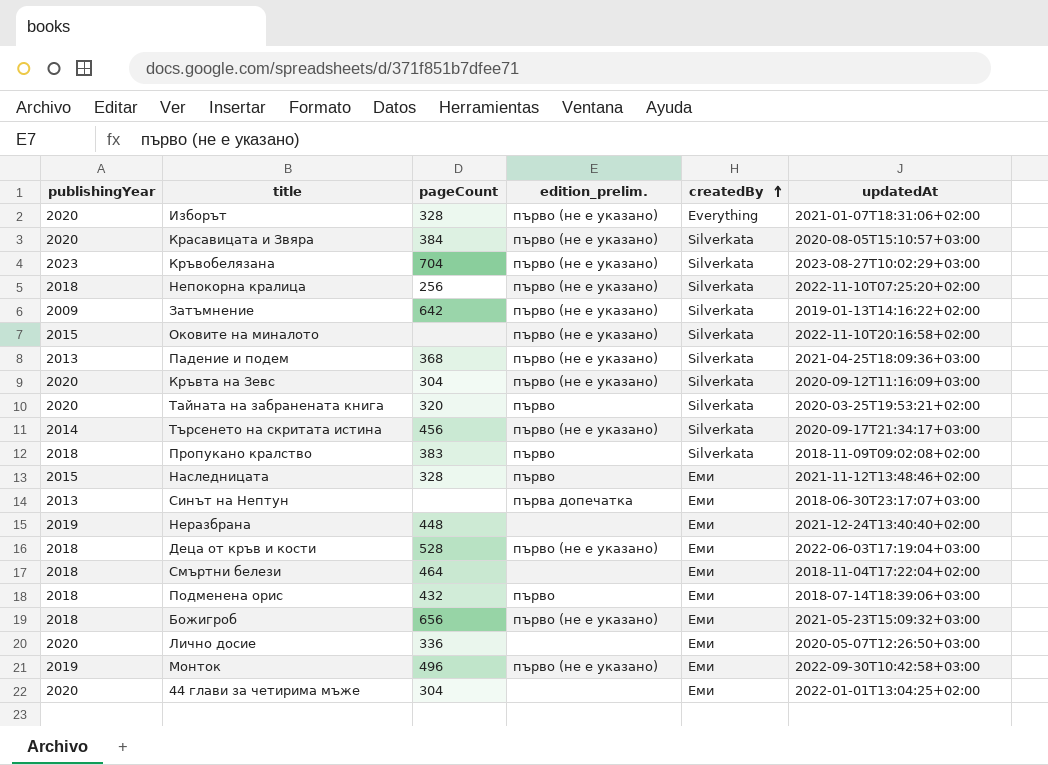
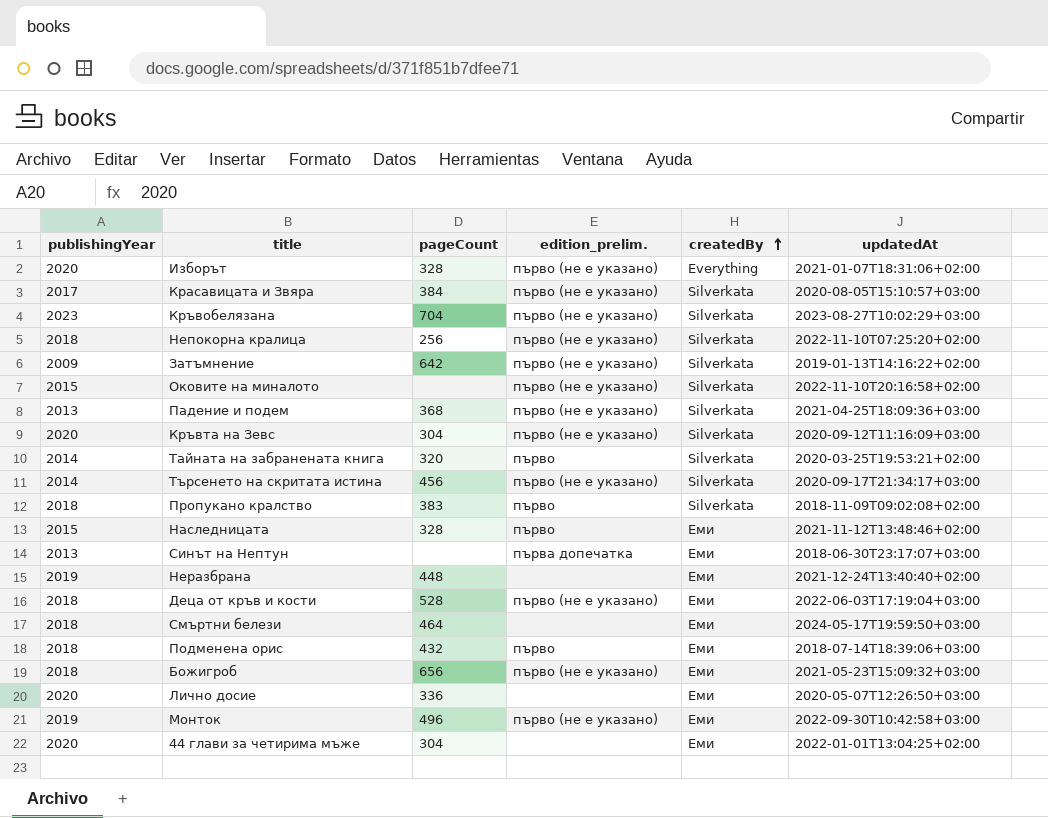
Красавицата и Звяра | publishingYear: 2020 -> 2017
Тайната на забранената книга | publishingYear: 2020 -> 2014
Смъртни белези | updatedAt: 2018-11-04T17:22:04+02:00 -> 2024-05-17T19:59:50+03:00

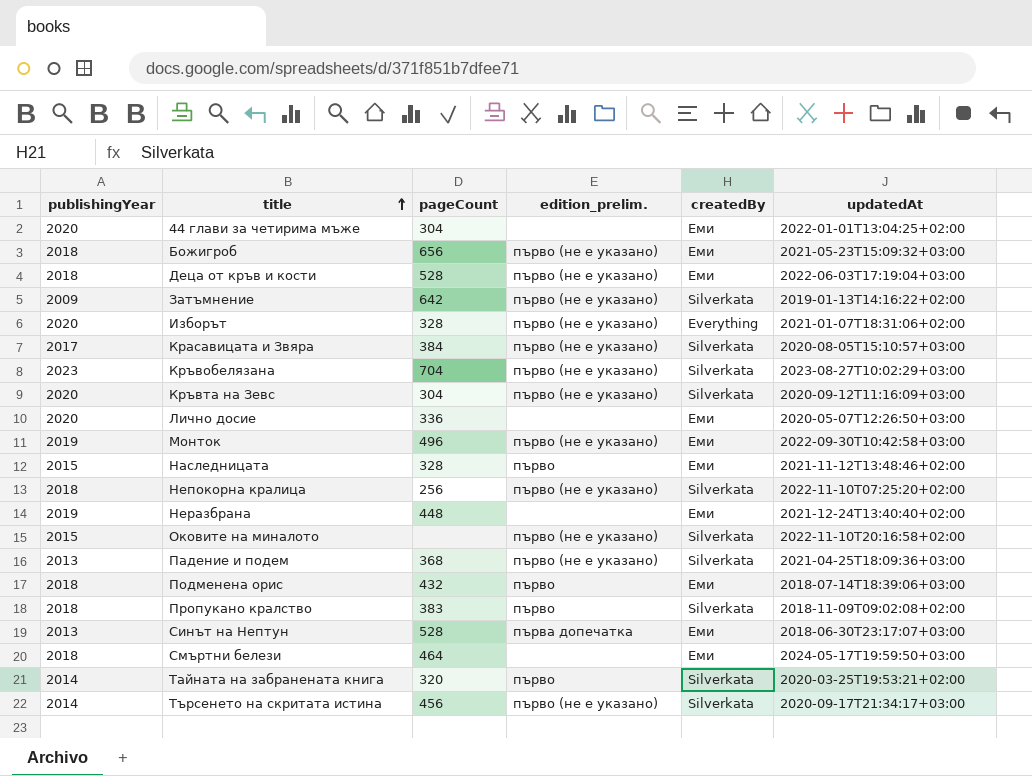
row order: createdBy ascending -> title ascending
Синът на Нептун | pageCount: none -> 528

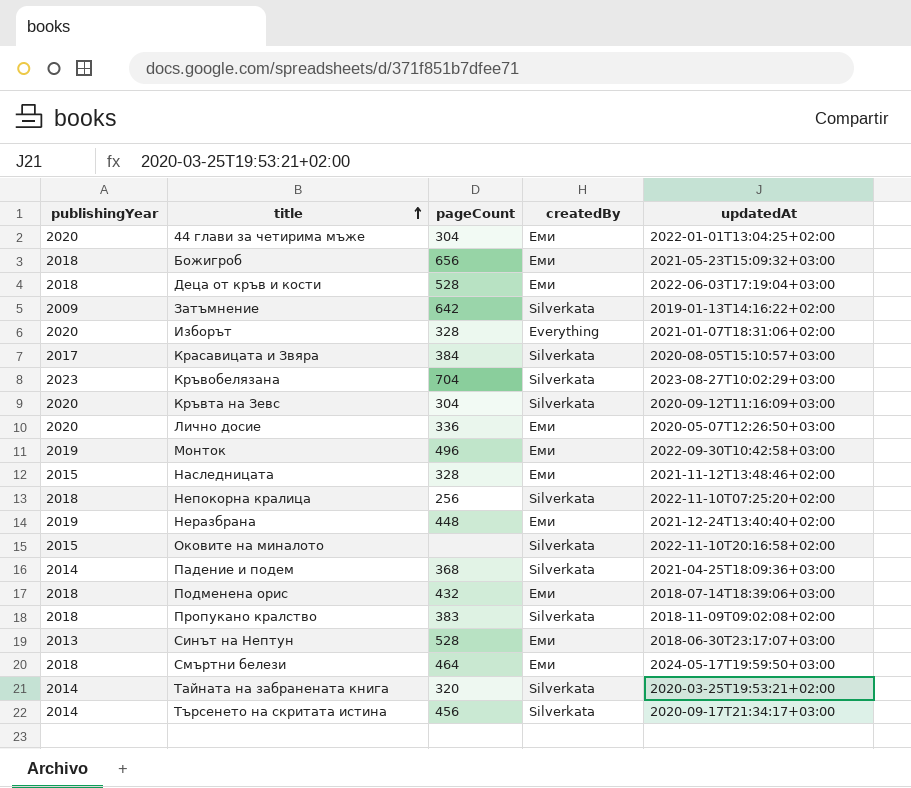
column edition_prelim. | position: 4 -> none
Падение и подем | publishingYear: 2013 -> 2014

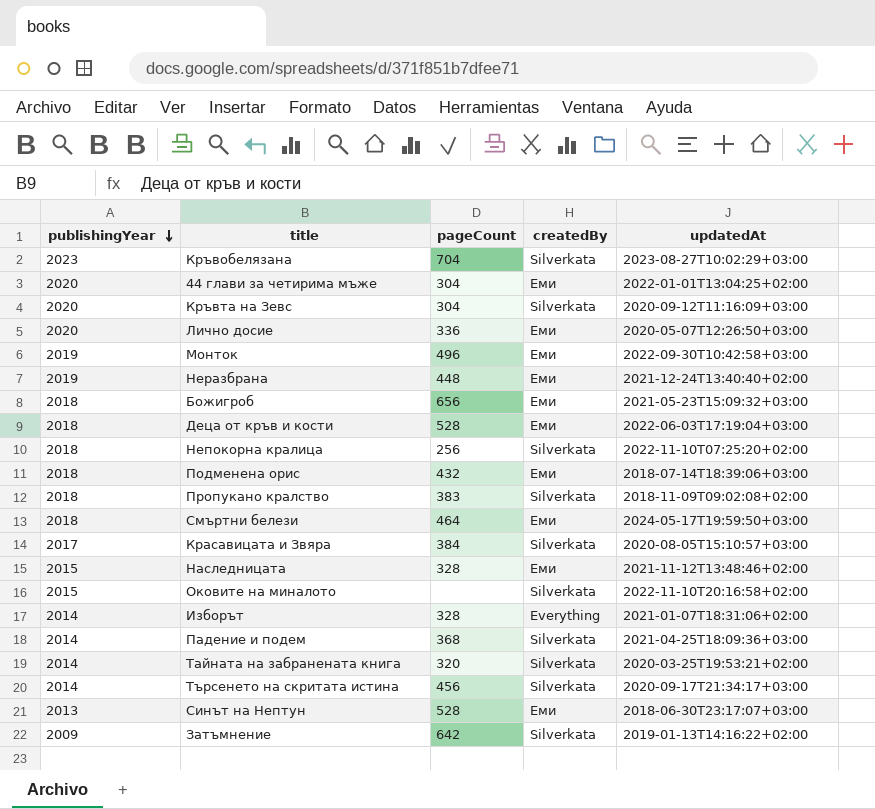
row order: title ascending -> publishingYear descending
Изборът | publishingYear: 2020 -> 2014

